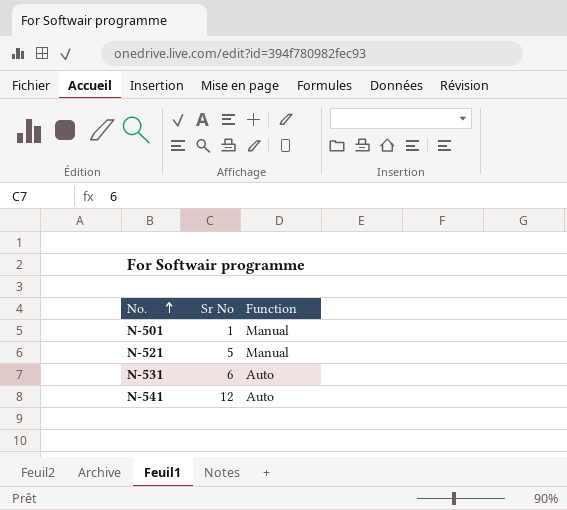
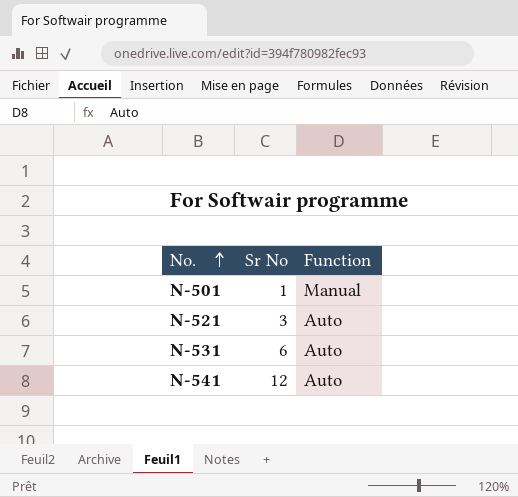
N-521 | Sr No: 5 -> 3
N-521 | Function: Manual -> Auto

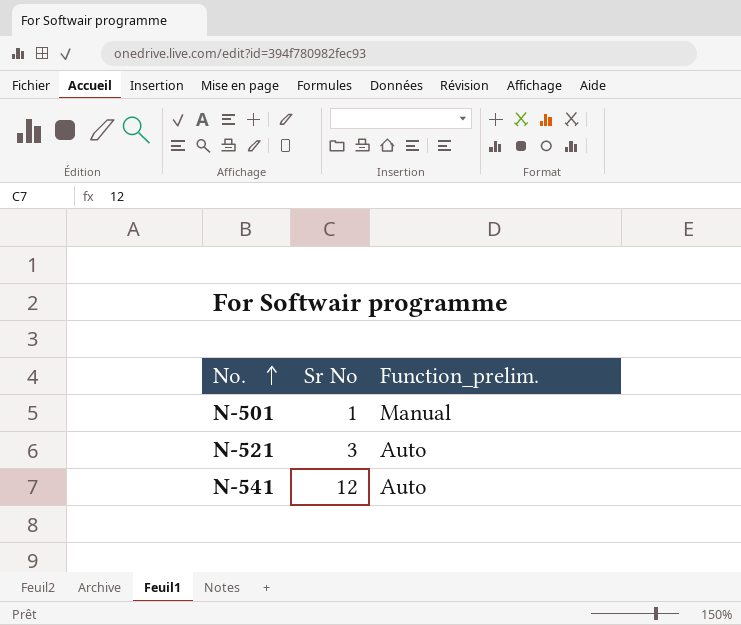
column name: Function -> Function_prelim.
row N-531: 6 | Auto -> none

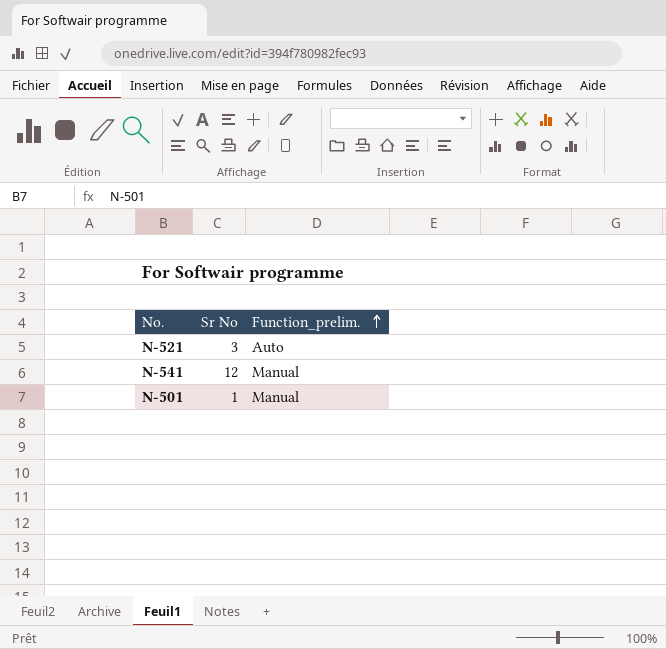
row order: No. ascending -> Function_prelim. ascending
N-541 | Function_prelim.: Auto -> Manual

